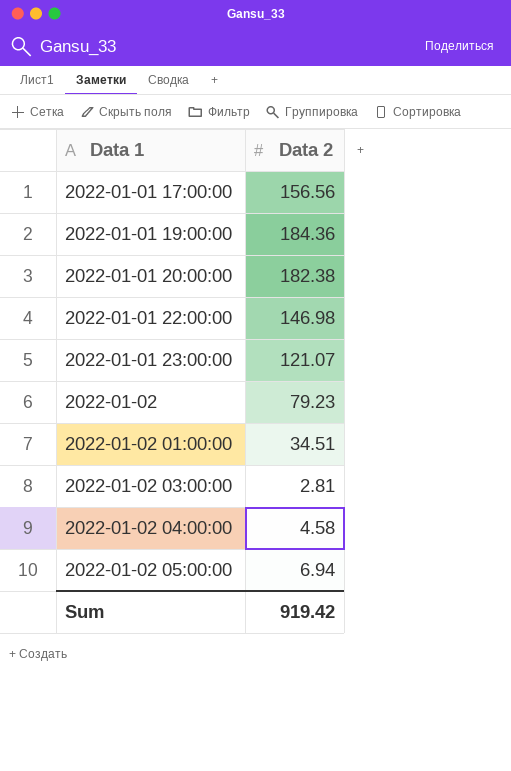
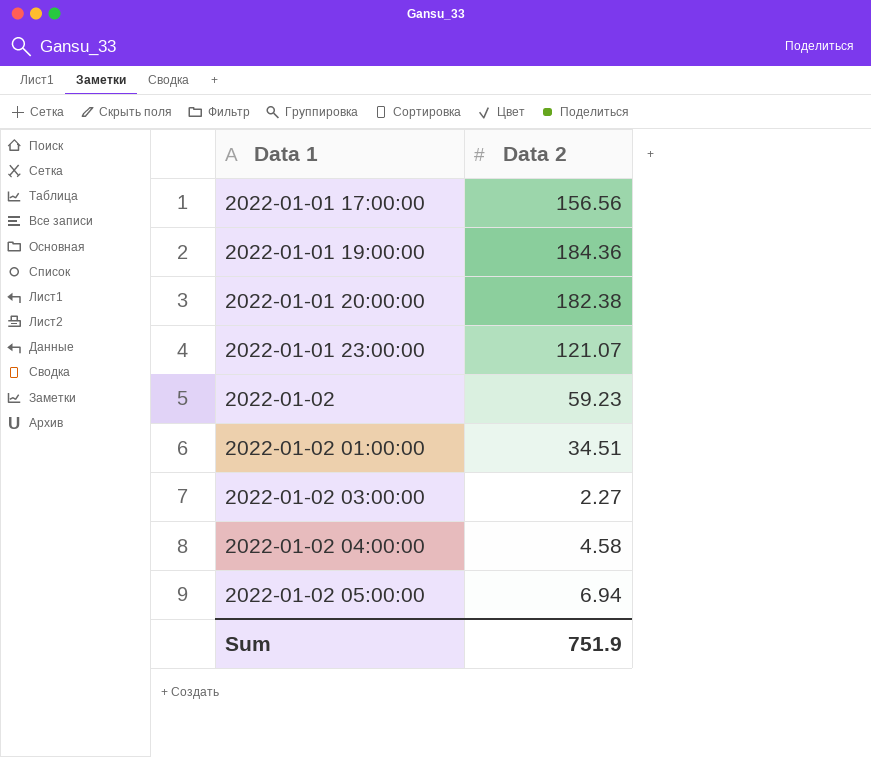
row 2022-01-01 22:00:00: 146.98 -> none
2022-01-02 | Data 2: 79.23 -> 59.23
2022-01-02 03:00:00 | Data 2: 2.81 -> 2.27
Sum | Data 2: 919.42 -> 751.9

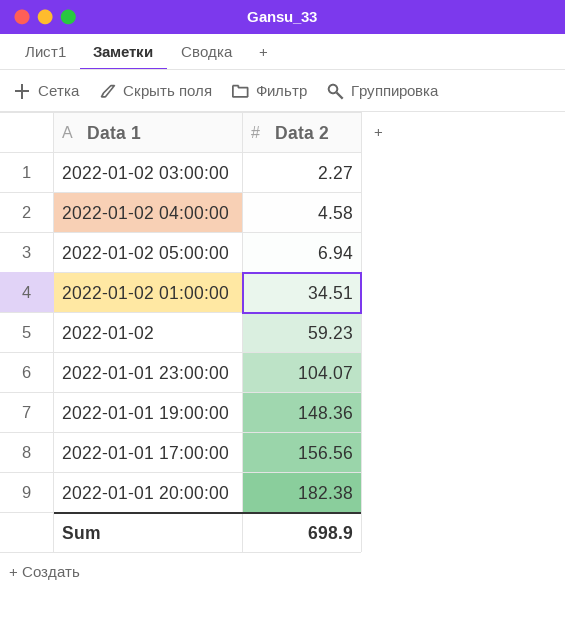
row order: Data 1 ascending -> Data 2 ascending
2022-01-01 23:00:00 | Data 2: 121.07 -> 104.07
2022-01-01 19:00:00 | Data 2: 184.36 -> 148.36
Sum | Data 2: 751.9 -> 698.9

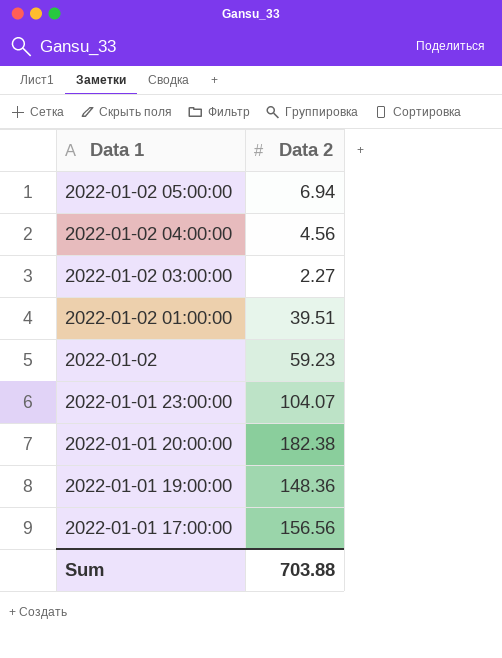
row order: Data 2 ascending -> Data 1 descending
2022-01-02 04:00:00 | Data 2: 4.58 -> 4.56
2022-01-02 01:00:00 | Data 2: 34.51 -> 39.51
Sum | Data 2: 698.9 -> 703.88

